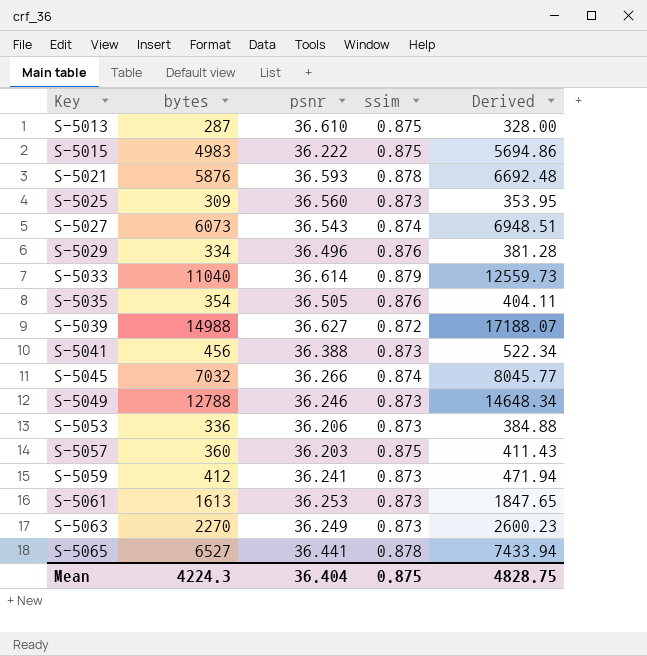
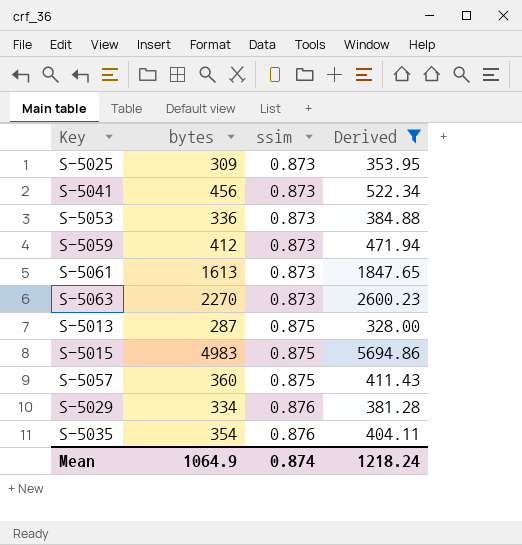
filter: none -> Derived <= 5694.86
row order: Key ascending -> ssim ascending
column psnr | position: 3 -> none
Mean | bytes: 4224.3 -> 1064.9
Mean | ssim: 0.875 -> 0.874
Mean | Derived: 4828.75 -> 1218.24

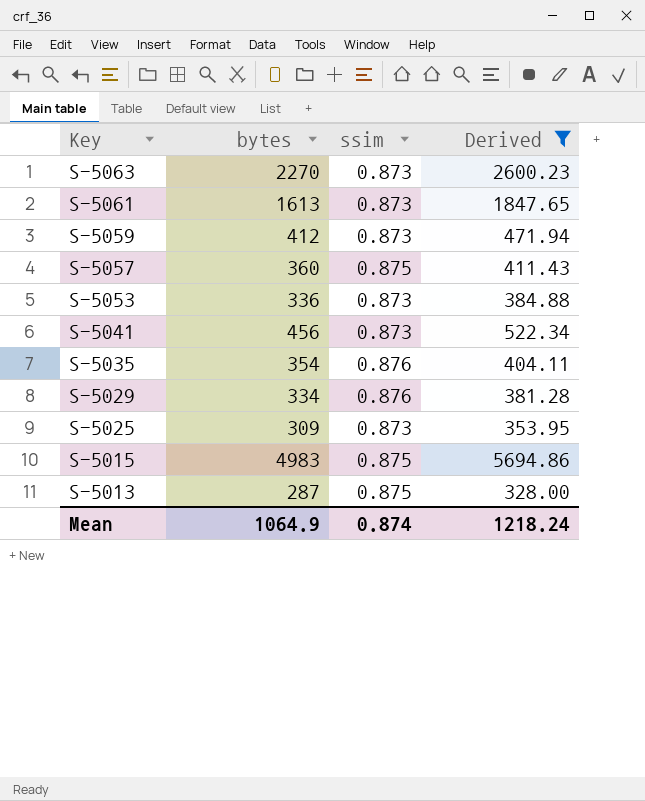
row order: ssim ascending -> Key descending

